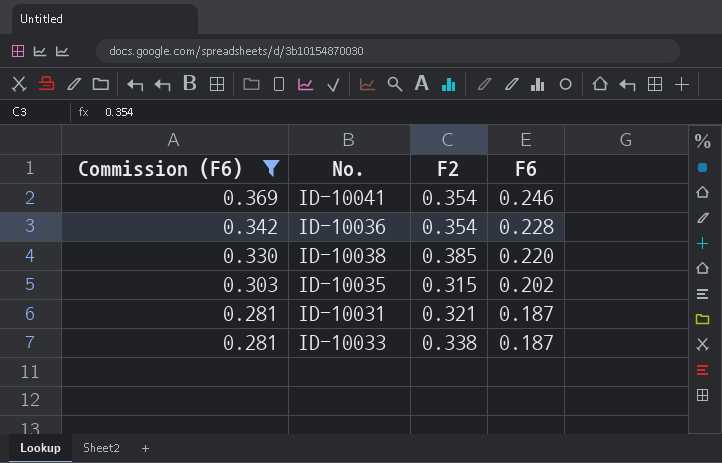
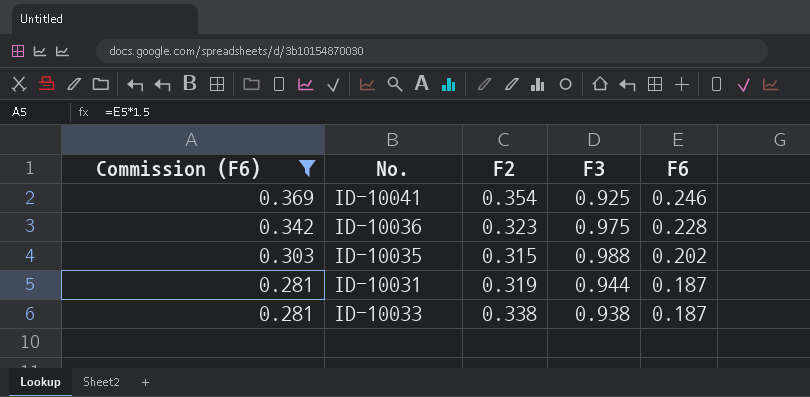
column F3 | position: none -> 4
row ID-10038: 0.330 | 0.385 | 0.220 -> none
ID-10036 | F2: 0.354 -> 0.323
ID-10031 | F2: 0.321 -> 0.319

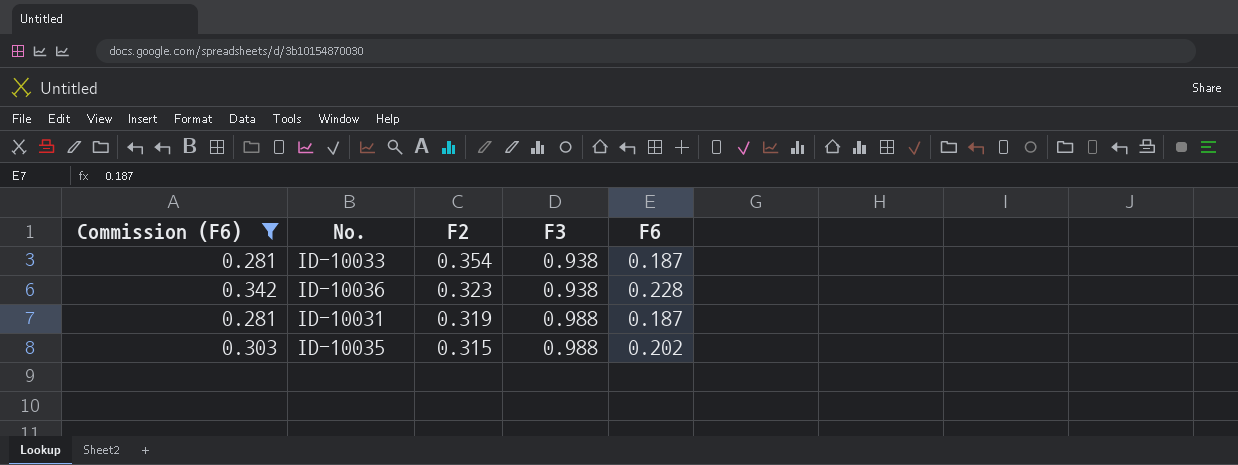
row order: Commission (F6) descending -> F2 descending
row ID-10041: 0.369 | 0.354 | 0.925 | 0.246 -> none
ID-10033 | F2: 0.338 -> 0.354
ID-10036 | F3: 0.975 -> 0.938
ID-10031 | F3: 0.944 -> 0.988

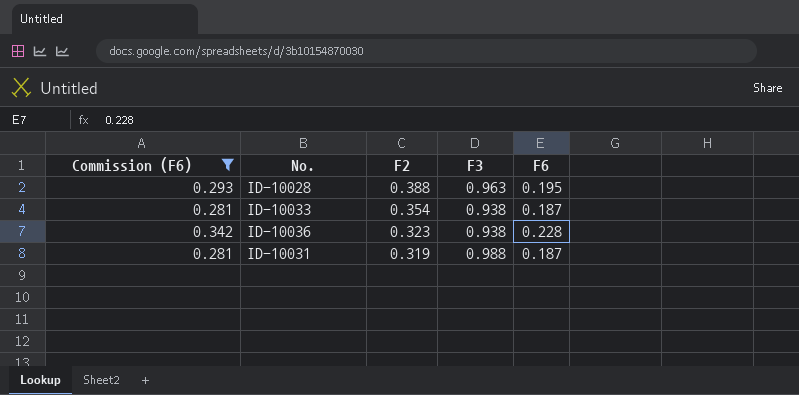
row ID-10035: 0.303 | 0.315 | 0.988 | 0.202 -> none
row ID-10028: none -> 0.293 | 0.388 | 0.963 | 0.195

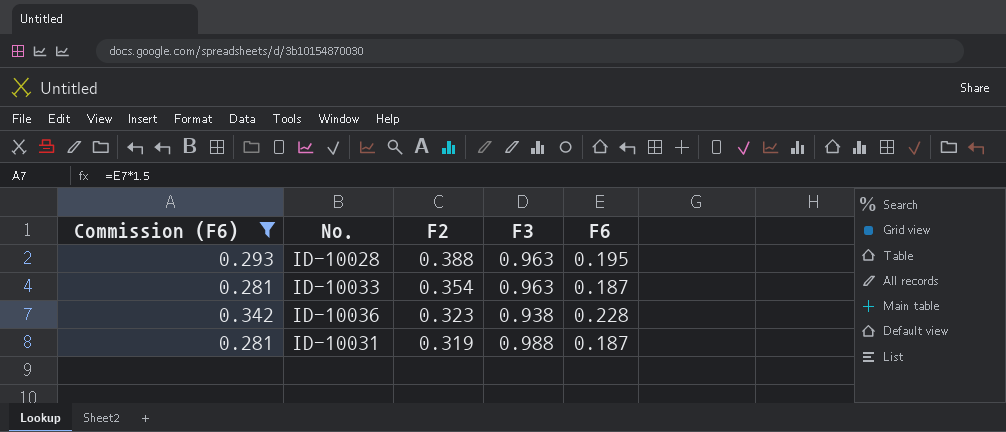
ID-10033 | F3: 0.938 -> 0.963

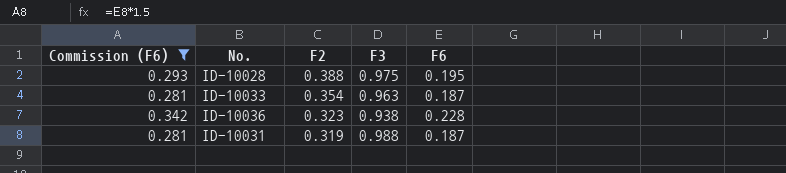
ID-10028 | F3: 0.963 -> 0.975

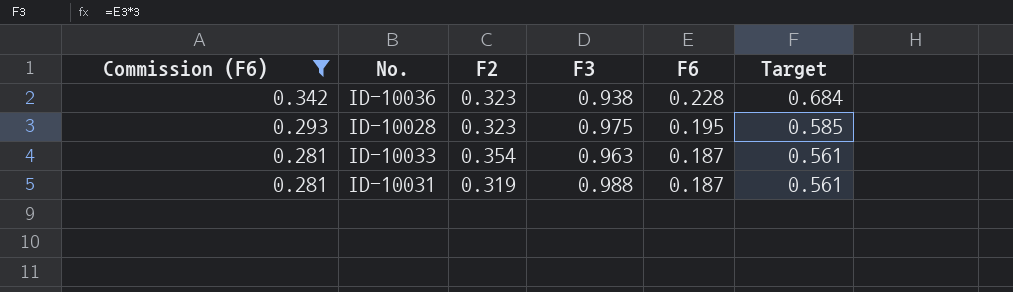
row order: F2 descending -> Commission (F6) descending
column Target | formula: none -> [F6] * 3
ID-10028 | F2: 0.388 -> 0.323

